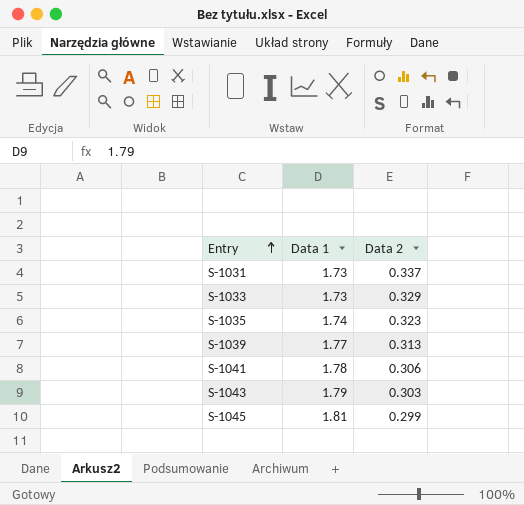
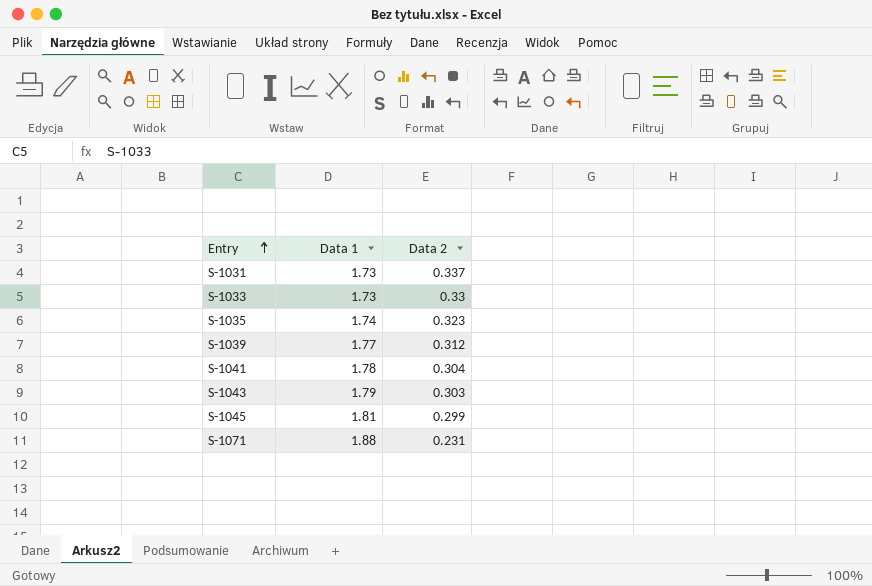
S-1033 | Data 2: 0.329 -> 0.33
S-1039 | Data 2: 0.313 -> 0.312
S-1041 | Data 2: 0.306 -> 0.304
row S-1071: none -> 1.88 | 0.231

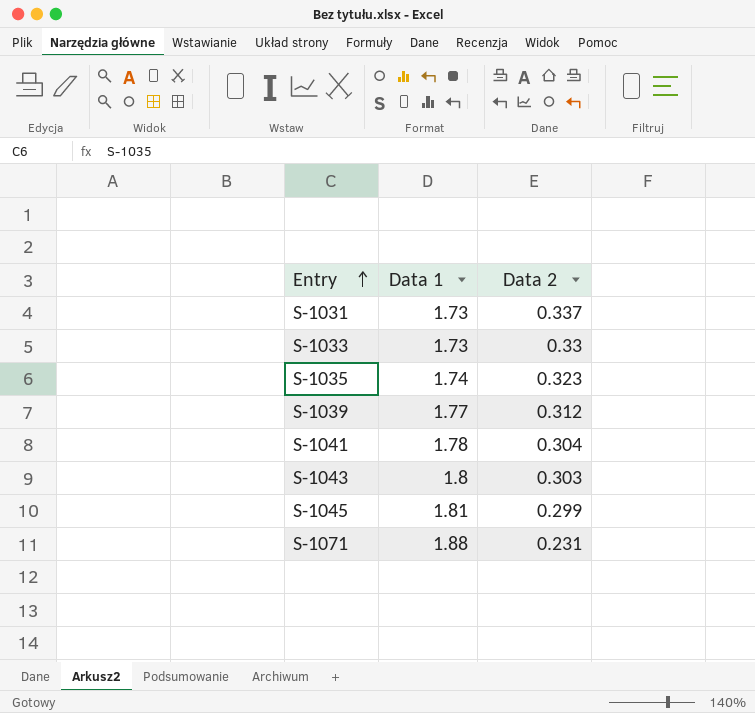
S-1043 | Data 1: 1.79 -> 1.8

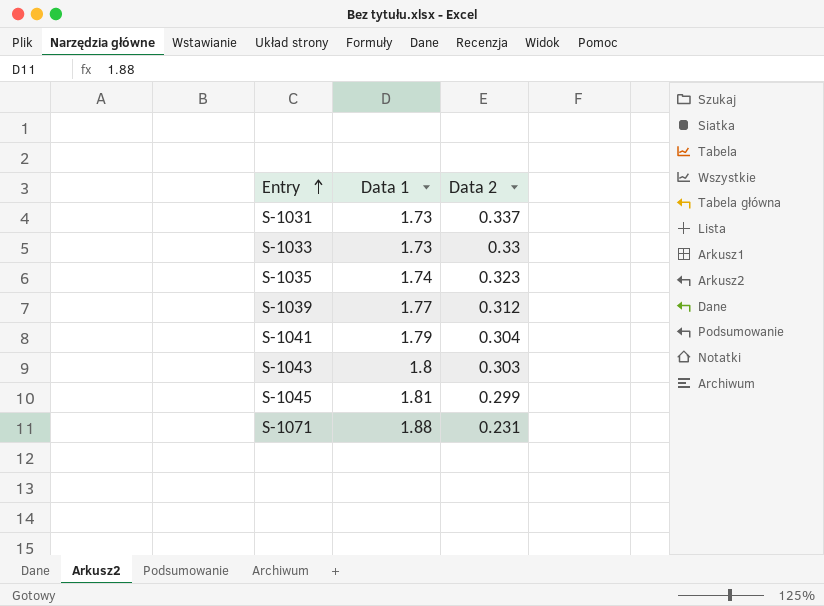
S-1041 | Data 1: 1.78 -> 1.79

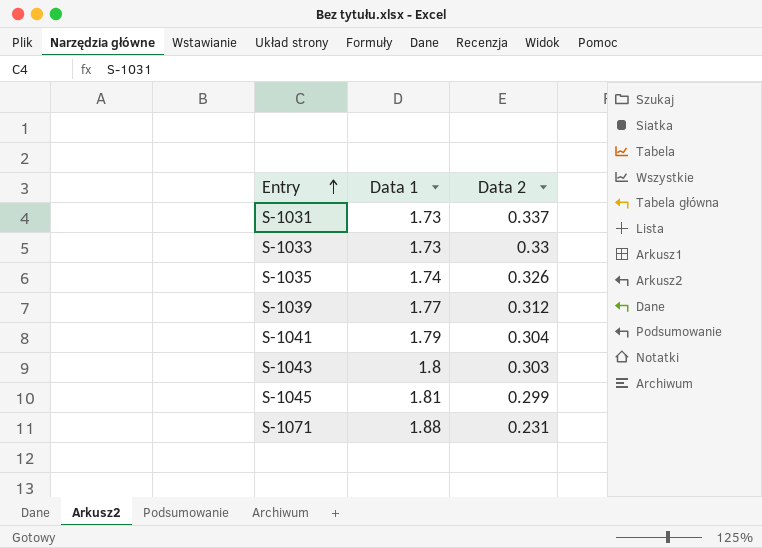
S-1035 | Data 2: 0.323 -> 0.326

